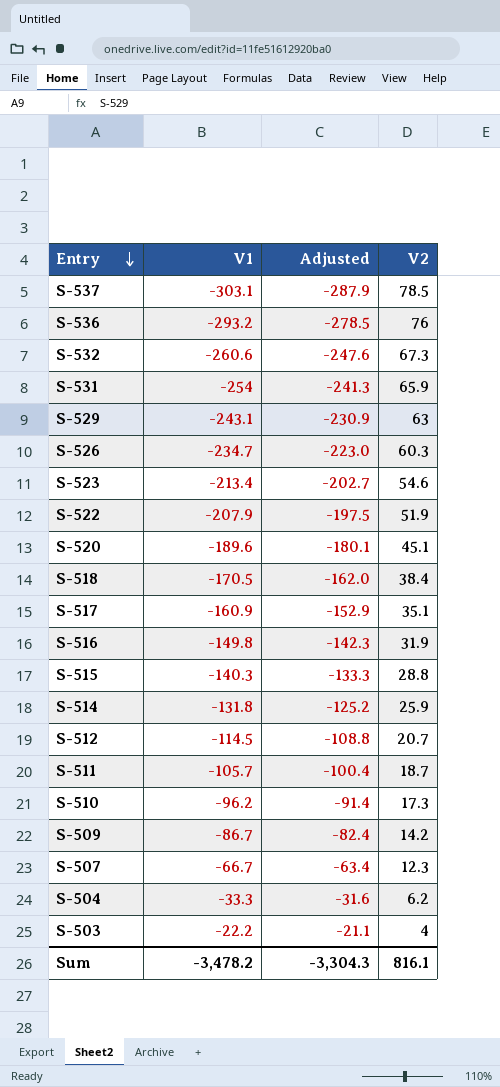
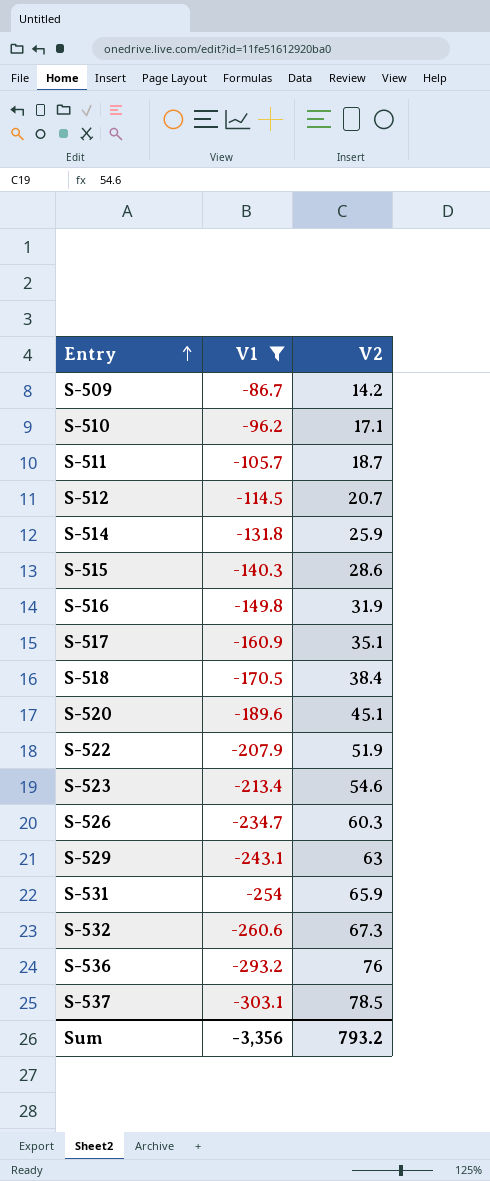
filter: none -> V1 <= -86.7
row order: Entry descending -> Entry ascending
column Adjusted | formula: [V1] * 0.95 -> none
S-510 | V2: 17.3 -> 17.1
S-515 | V2: 28.8 -> 28.6
Sum | V1: -3,478.2 -> -3,356
Sum | V2: 816.1 -> 793.2

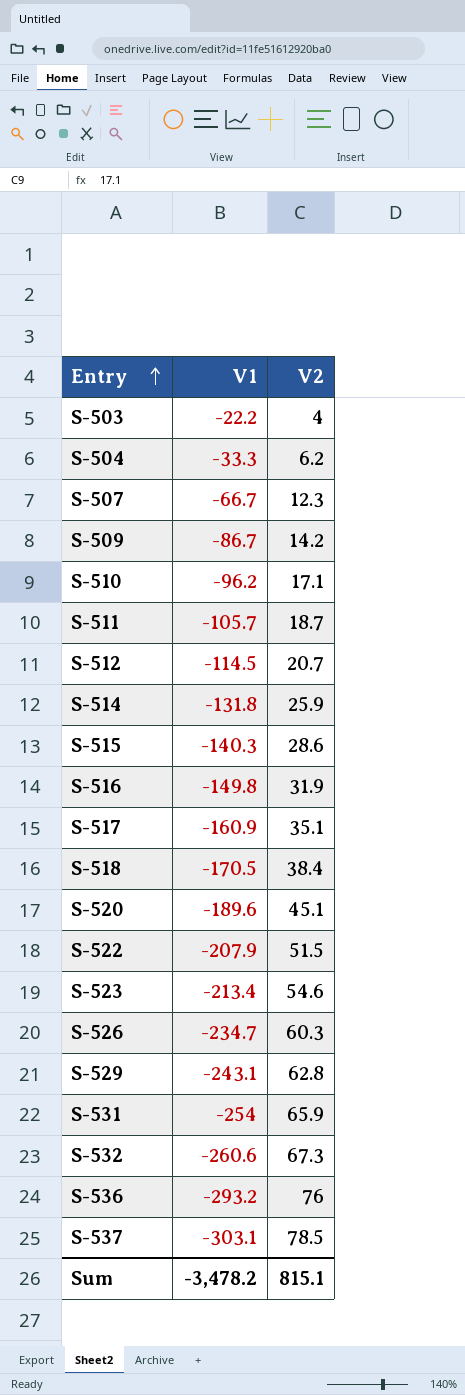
filter: V1 <= -86.7 -> none
S-522 | V2: 51.9 -> 51.5
S-529 | V2: 63 -> 62.8
Sum | V1: -3,356 -> -3,478.2
Sum | V2: 793.2 -> 815.1

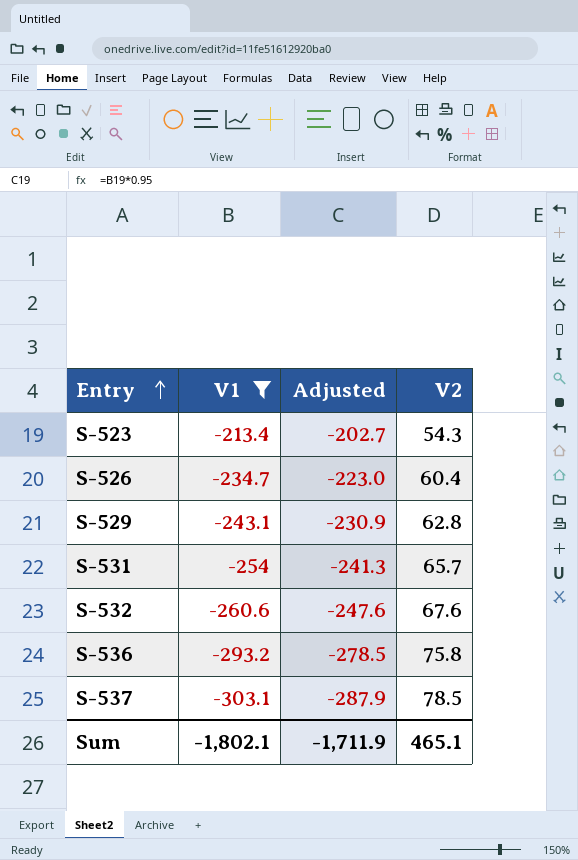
filter: none -> V1 <= -213.4
column Adjusted | formula: none -> [V1] * 0.95
S-523 | V2: 54.6 -> 54.3
S-526 | V2: 60.3 -> 60.4
S-531 | V2: 65.9 -> 65.7
S-532 | V2: 67.3 -> 67.6
S-536 | V2: 76 -> 75.8
Sum | V1: -3,478.2 -> -1,802.1
Sum | V2: 815.1 -> 465.1

